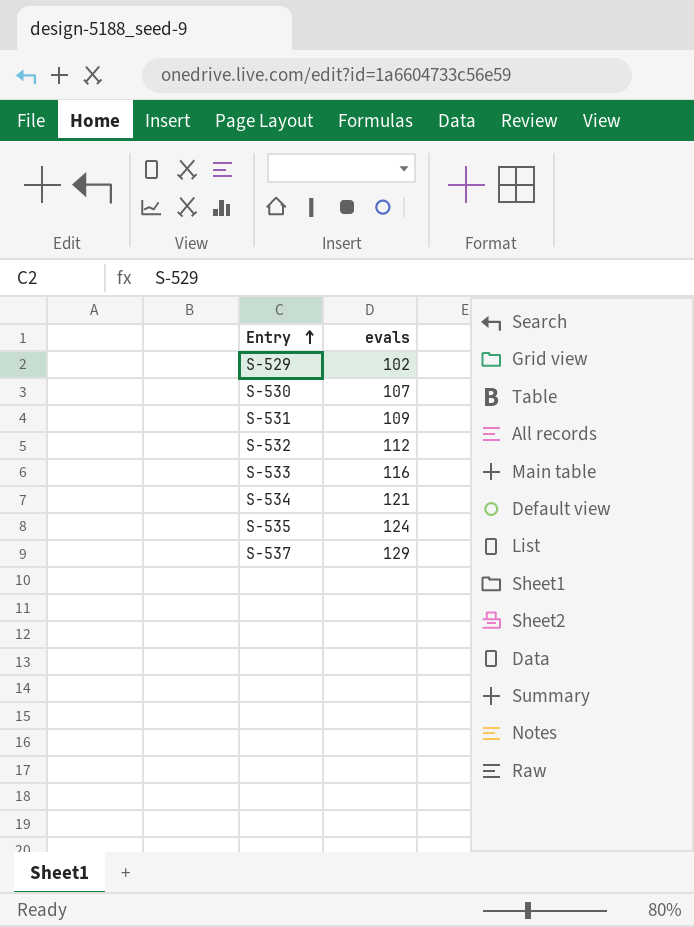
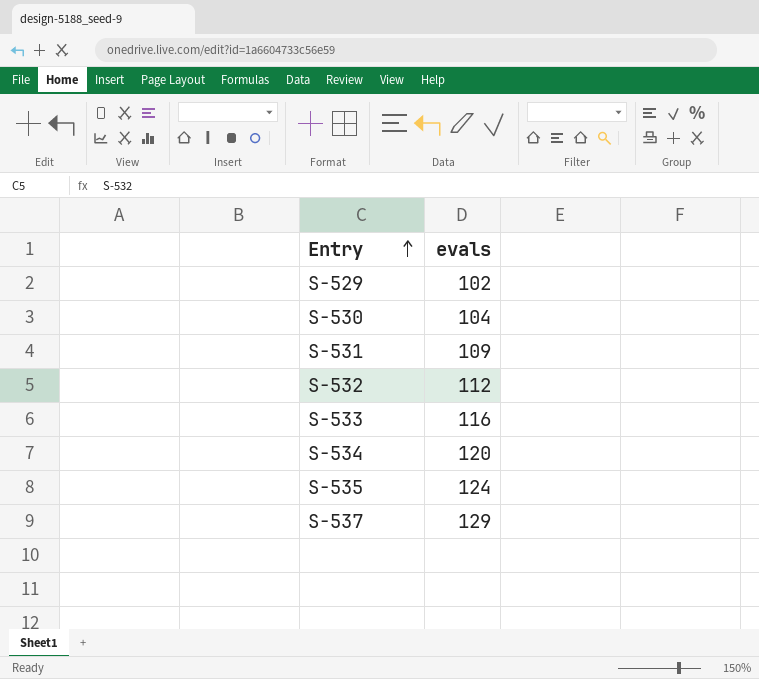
S-530 | evals: 107 -> 104
S-534 | evals: 121 -> 120

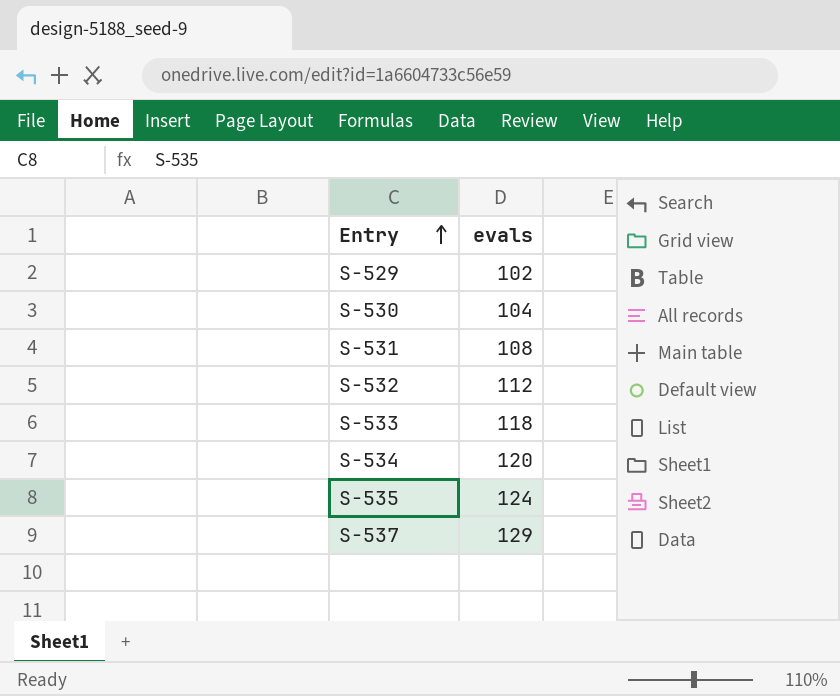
S-531 | evals: 109 -> 108
S-533 | evals: 116 -> 118

